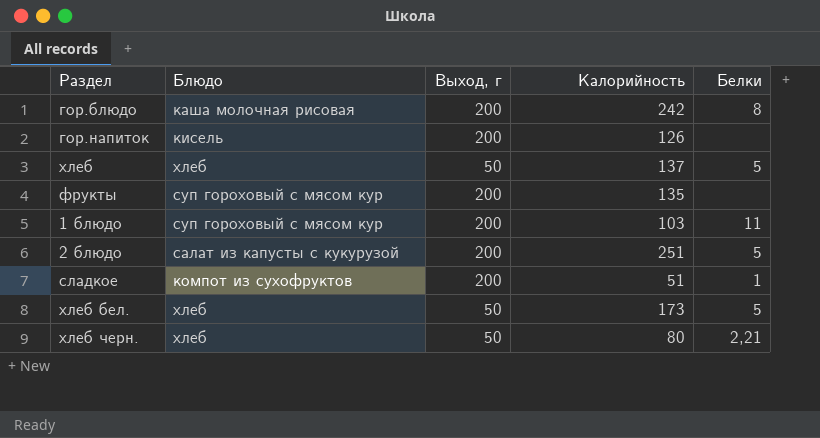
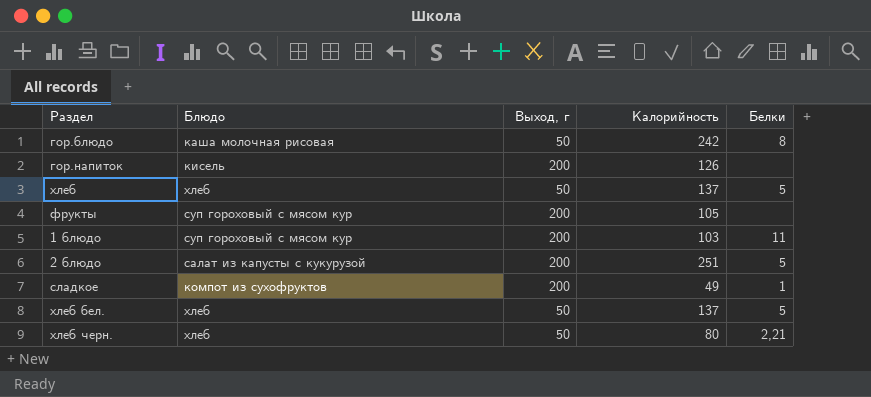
гор.блюдо | Выход, г: 200 -> 50
фрукты | Калорийность: 135 -> 105
сладкое | Калорийность: 51 -> 49
хлеб бел. | Калорийность: 173 -> 137

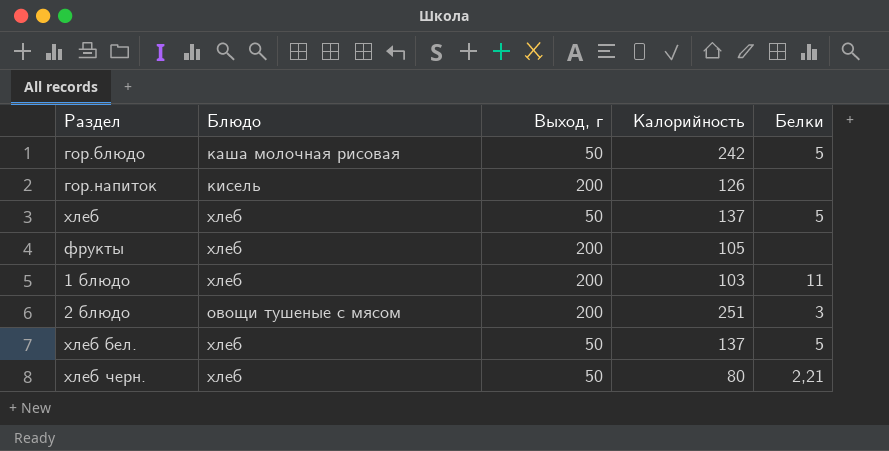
row сладкое: компот из сухофруктов | 200 | 49 | 1 -> none
гор.блюдо | Белки: 8 -> 5
фрукты | Блюдо: суп гороховый с мясом кур -> хлеб
1 блюдо | Блюдо: суп гороховый с мясом кур -> хлеб
2 блюдо | Блюдо: салат из капусты с кукурузой -> овощи тушеные с мясом
2 блюдо | Белки: 5 -> 3

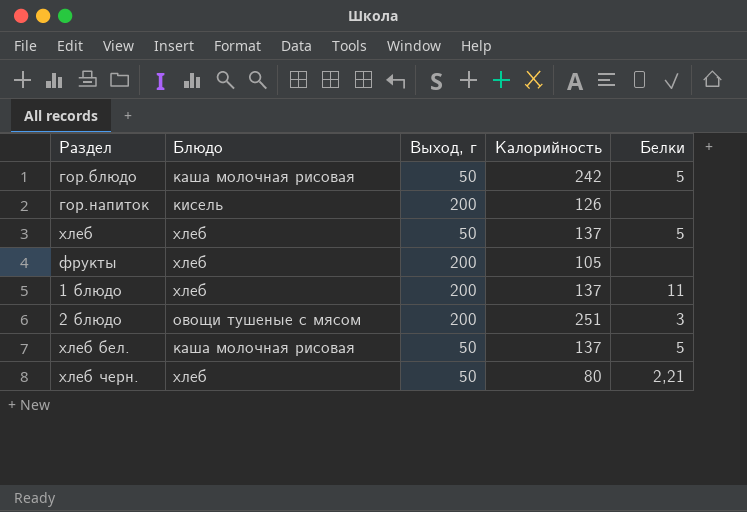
1 блюдо | Калорийность: 103 -> 137
хлеб бел. | Блюдо: хлеб -> каша молочная рисовая

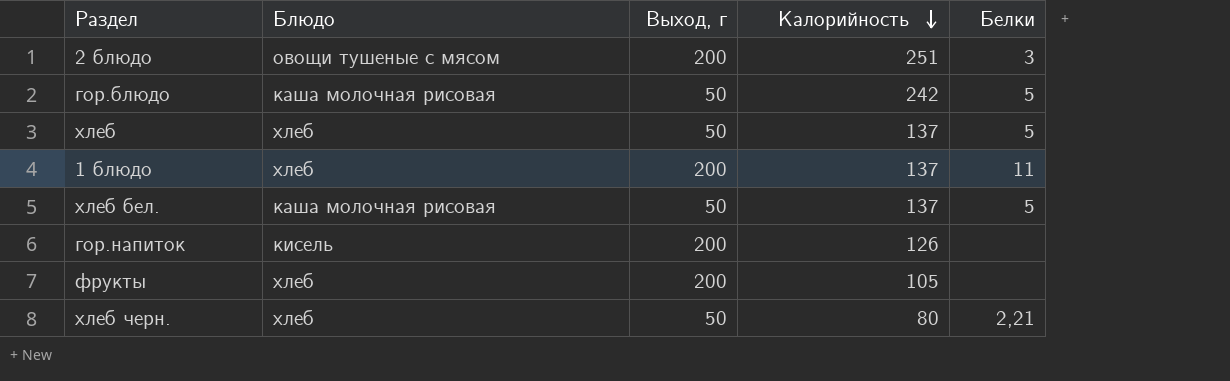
row order: none -> Калорийность descending

